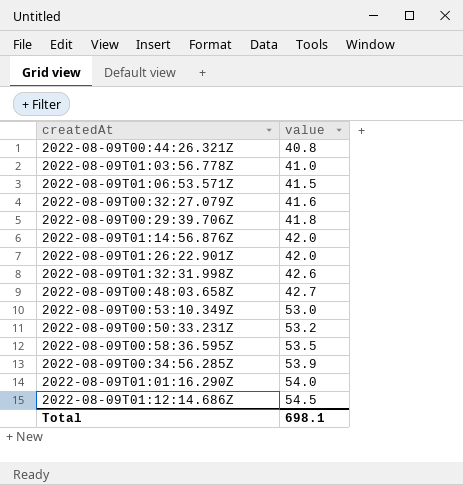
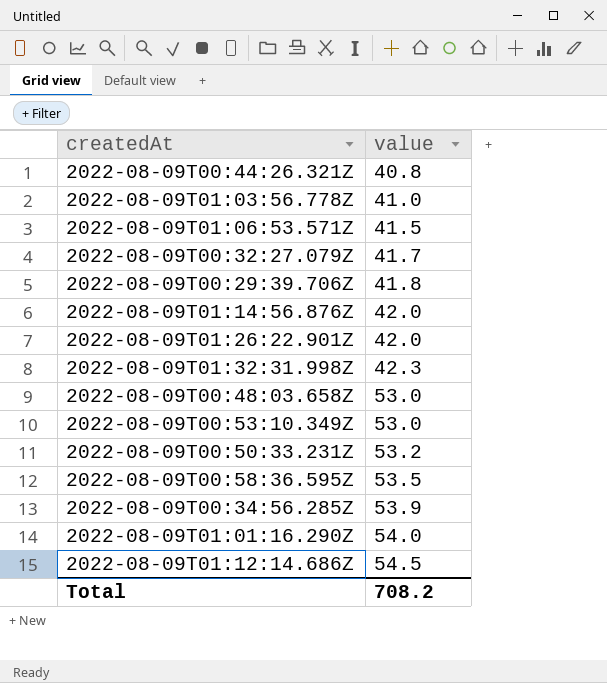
2022-08-09T00:32:27.079Z | value: 41.6 -> 41.7
2022-08-09T01:32:31.998Z | value: 42.6 -> 42.3
2022-08-09T00:48:03.658Z | value: 42.7 -> 53.0
Total | value: 698.1 -> 708.2

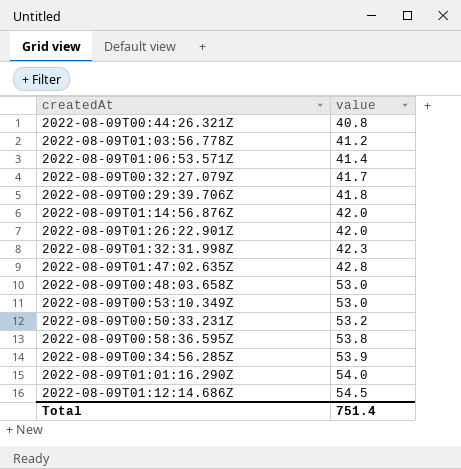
2022-08-09T01:03:56.778Z | value: 41.0 -> 41.2
2022-08-09T01:06:53.571Z | value: 41.5 -> 41.4
row 2022-08-09T01:47:02.635Z: none -> 42.8
2022-08-09T00:58:36.595Z | value: 53.5 -> 53.8
Total | value: 708.2 -> 751.4

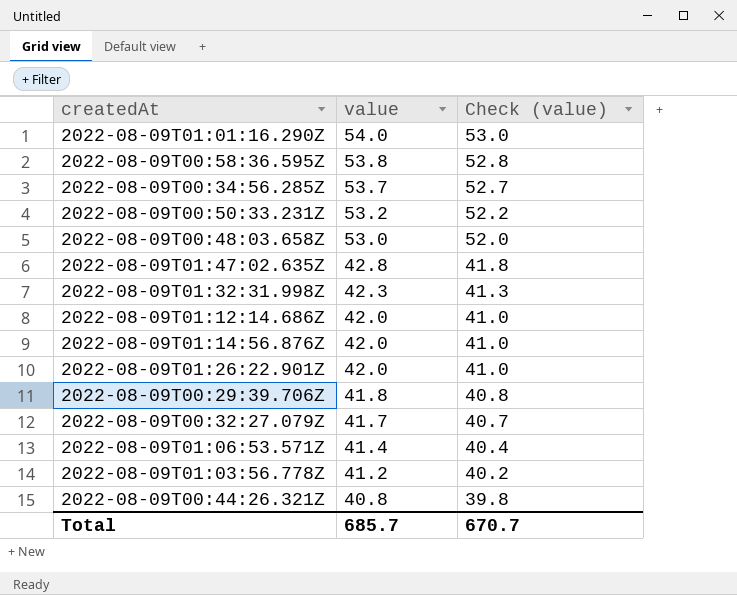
row order: value ascending -> value descending
column Check (value) | formula: none -> [value] - 1
row 2022-08-09T00:53:10.349Z: 53.0 -> none
2022-08-09T00:34:56.285Z | value: 53.9 -> 53.7
2022-08-09T01:12:14.686Z | value: 54.5 -> 42.0
Total | value: 751.4 -> 685.7

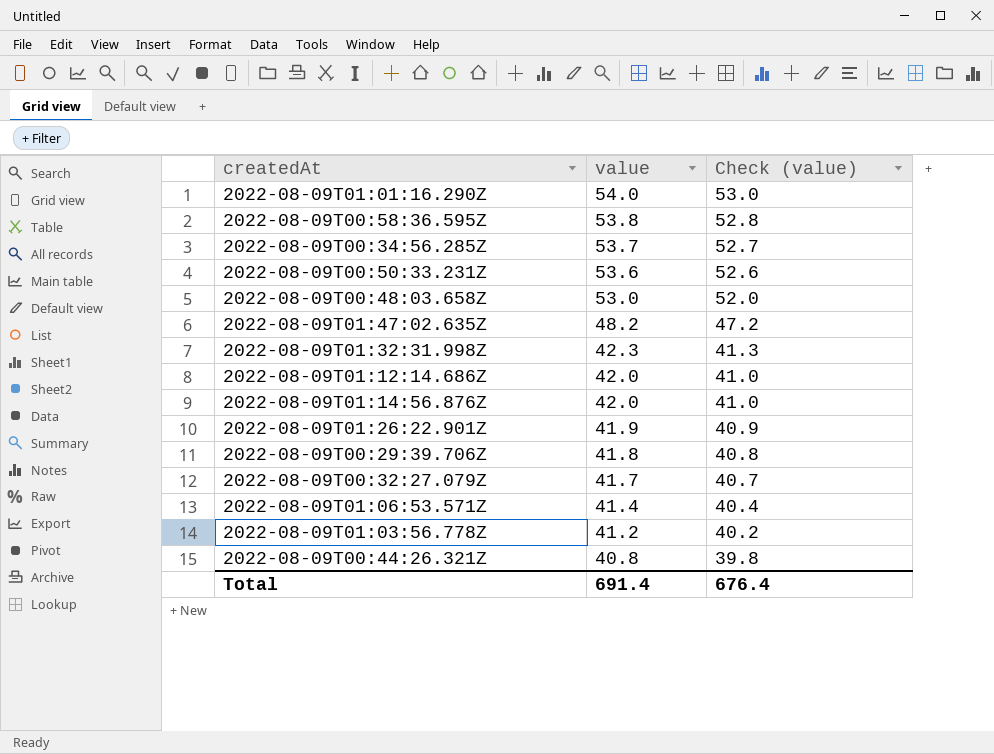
2022-08-09T00:50:33.231Z | value: 53.2 -> 53.6
2022-08-09T00:50:33.231Z | Check (value): 52.2 -> 52.6
2022-08-09T01:47:02.635Z | value: 42.8 -> 48.2
2022-08-09T01:47:02.635Z | Check (value): 41.8 -> 47.2
2022-08-09T01:26:22.901Z | value: 42.0 -> 41.9
2022-08-09T01:26:22.901Z | Check (value): 41.0 -> 40.9
Total | value: 685.7 -> 691.4
Total | Check (value): 670.7 -> 676.4

